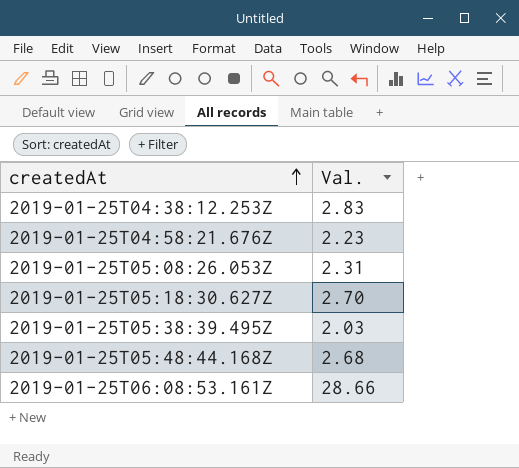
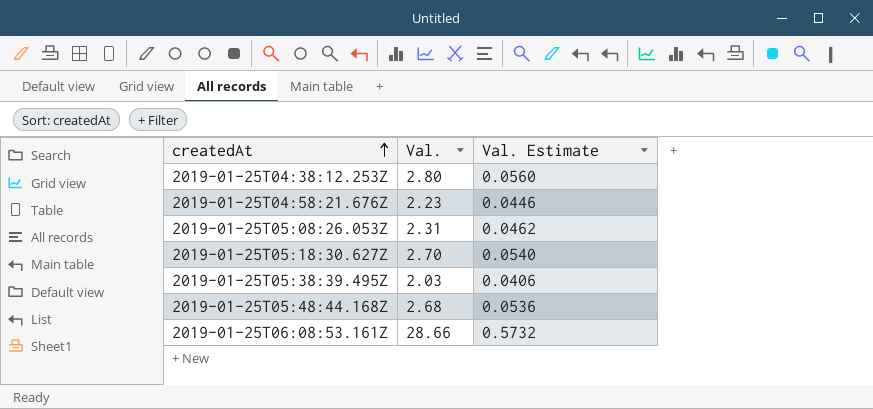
column Val. Estimate | formula: none -> [Val.] * 0.02
2019-01-25T04:38:12.253Z | Val.: 2.83 -> 2.80

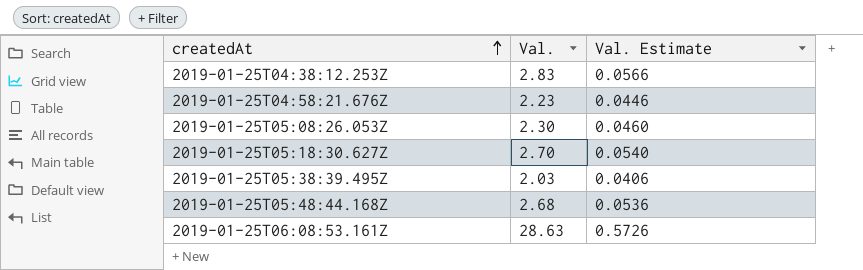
2019-01-25T04:38:12.253Z | Val.: 2.80 -> 2.83
2019-01-25T04:38:12.253Z | Val. Estimate: 0.0560 -> 0.0566
2019-01-25T05:08:26.053Z | Val.: 2.31 -> 2.30
2019-01-25T05:08:26.053Z | Val. Estimate: 0.0462 -> 0.0460
2019-01-25T06:08:53.161Z | Val.: 28.66 -> 28.63
2019-01-25T06:08:53.161Z | Val. Estimate: 0.5732 -> 0.5726

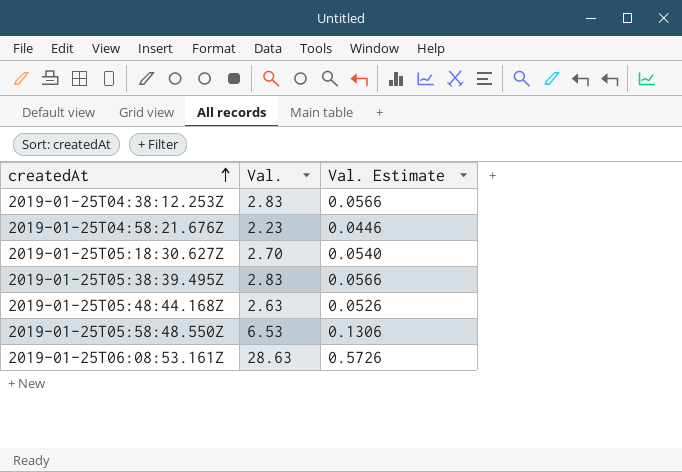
row 2019-01-25T05:08:26.053Z: 2.30 | 0.0460 -> none
2019-01-25T05:38:39.495Z | Val.: 2.03 -> 2.83
2019-01-25T05:38:39.495Z | Val. Estimate: 0.0406 -> 0.0566
2019-01-25T05:48:44.168Z | Val.: 2.68 -> 2.63
2019-01-25T05:48:44.168Z | Val. Estimate: 0.0536 -> 0.0526
row 2019-01-25T05:58:48.550Z: none -> 6.53 | 0.1306

